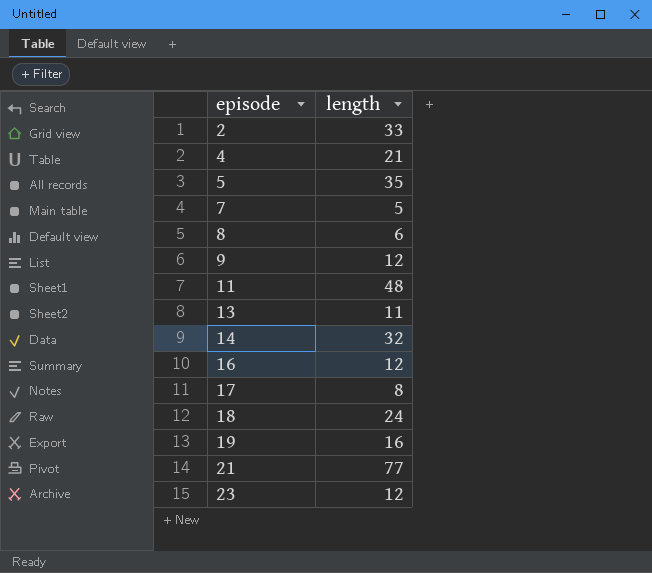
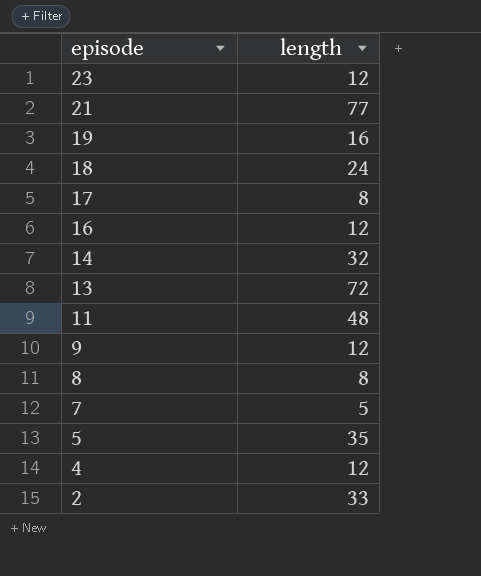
row order: episode ascending -> episode descending
13 | length: 11 -> 72
8 | length: 6 -> 8
4 | length: 21 -> 12

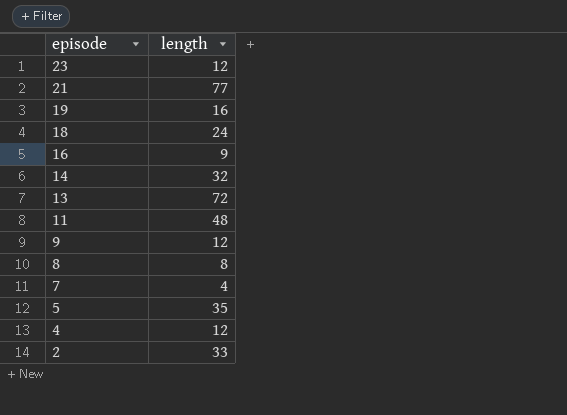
row 17: 8 -> none
16 | length: 12 -> 9
7 | length: 5 -> 4

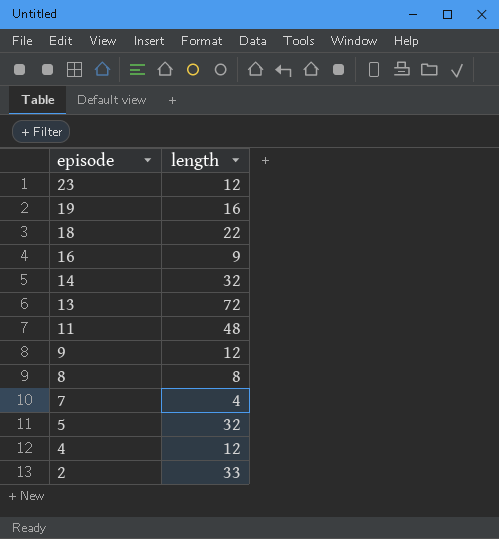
row 21: 77 -> none
18 | length: 24 -> 22
5 | length: 35 -> 32

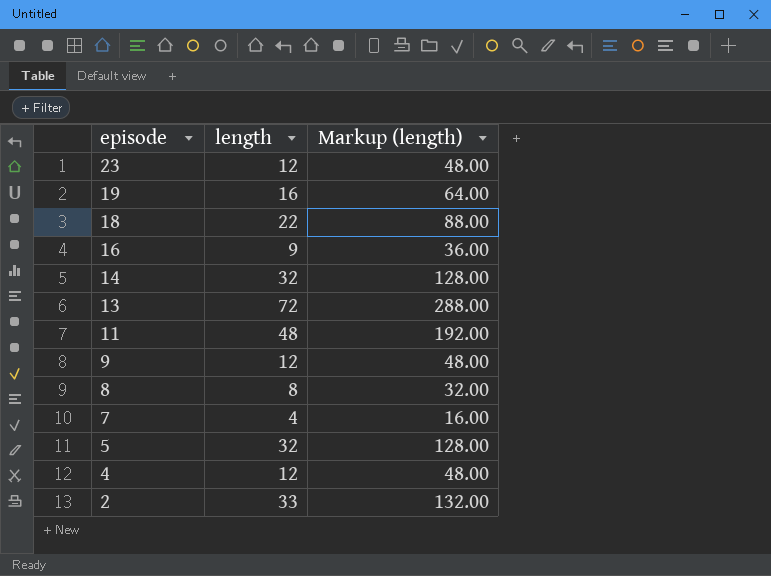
column Markup (length) | formula: none -> [length] * 4

